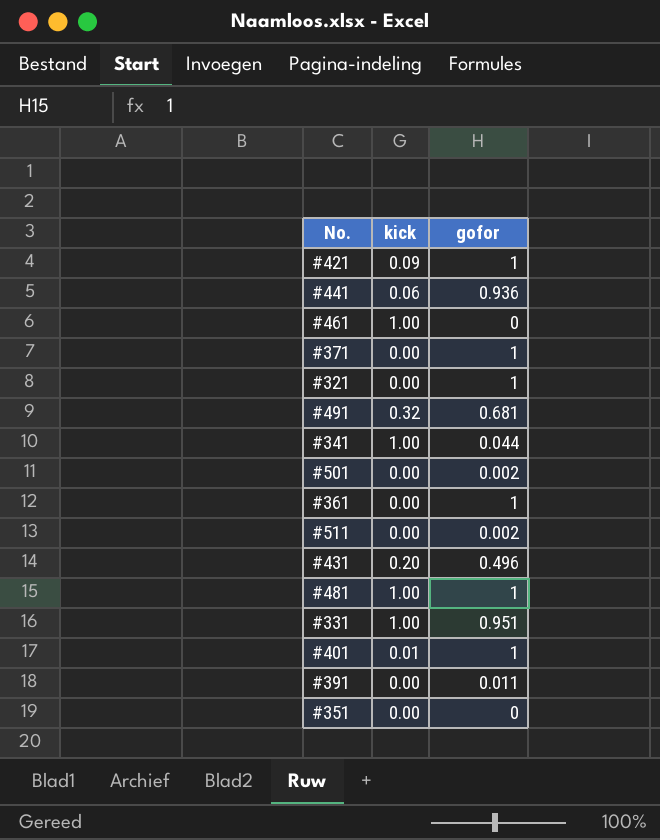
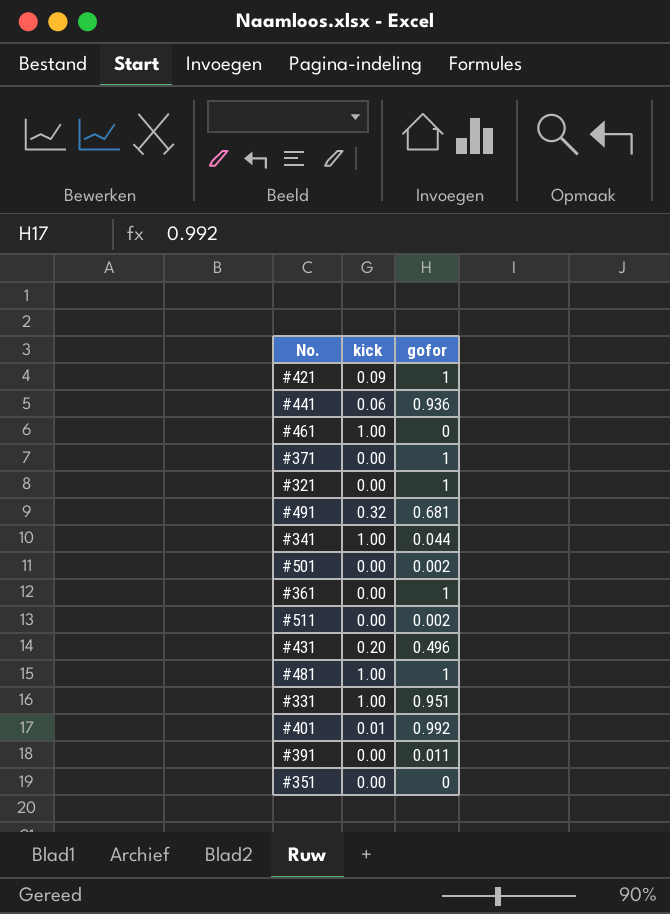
#401 | gofor: 1 -> 0.992

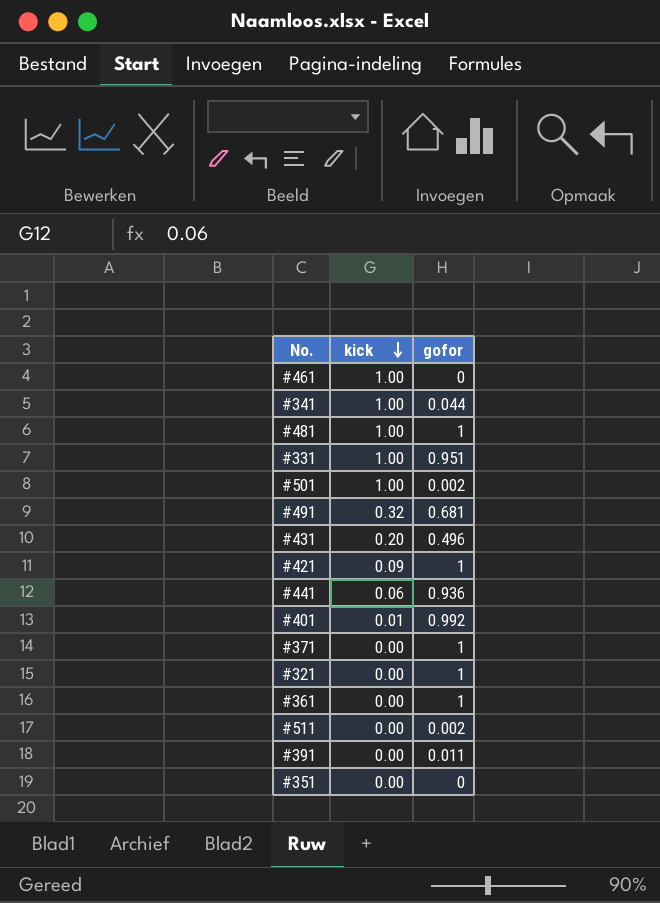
row order: none -> kick descending
#501 | kick: 0.00 -> 1.00

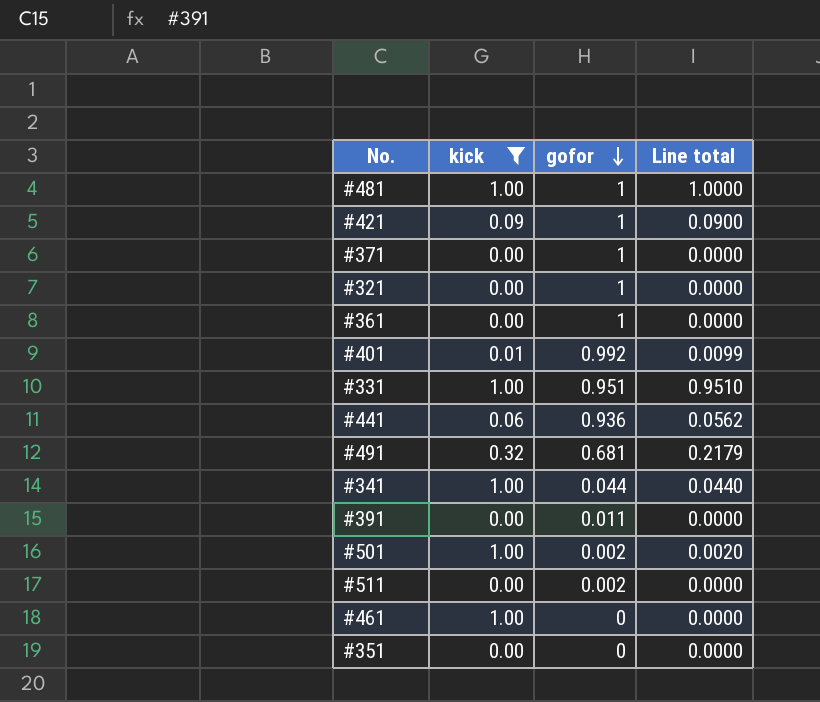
filter: none -> kick != 0.20
row order: kick descending -> gofor descending
column Line total | formula: none -> [kick] * [gofor]

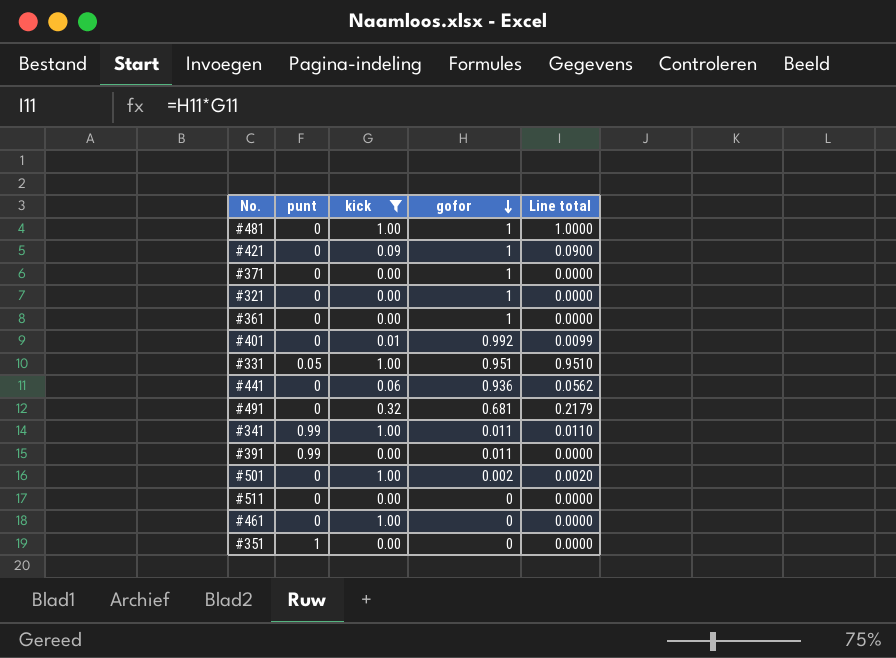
column punt | position: none -> 2
#341 | gofor: 0.044 -> 0.011
#341 | Line total: 0.0440 -> 0.0110
#511 | gofor: 0.002 -> 0

